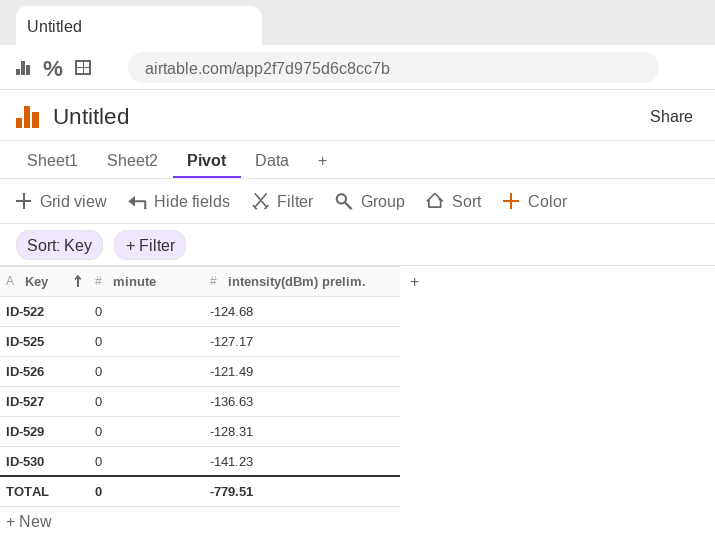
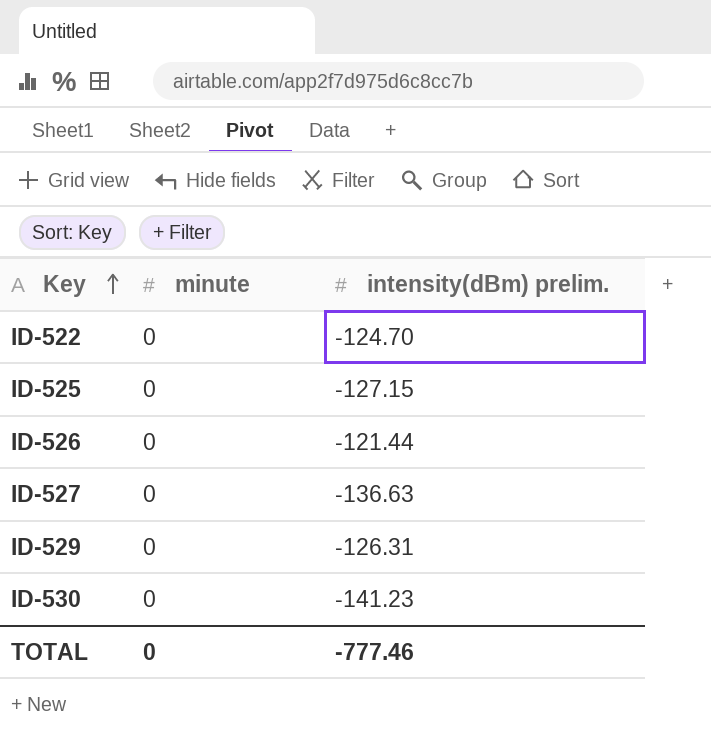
ID-522 | intensity(dBm) prelim.: -124.68 -> -124.70
ID-525 | intensity(dBm) prelim.: -127.17 -> -127.15
ID-526 | intensity(dBm) prelim.: -121.49 -> -121.44
ID-529 | intensity(dBm) prelim.: -128.31 -> -126.31
TOTAL | intensity(dBm) prelim.: -779.51 -> -777.46

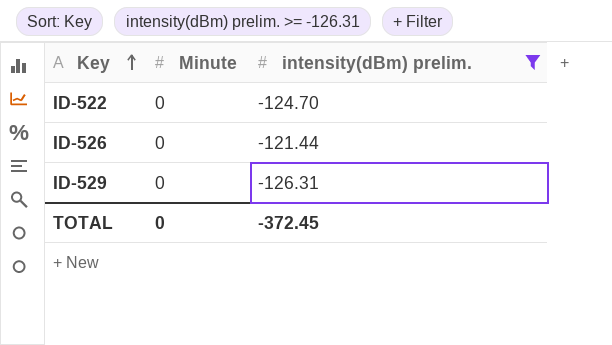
filter: none -> intensity(dBm) prelim. >= -126.31
column name: minute -> Minute
TOTAL | intensity(dBm) prelim.: -777.46 -> -372.45

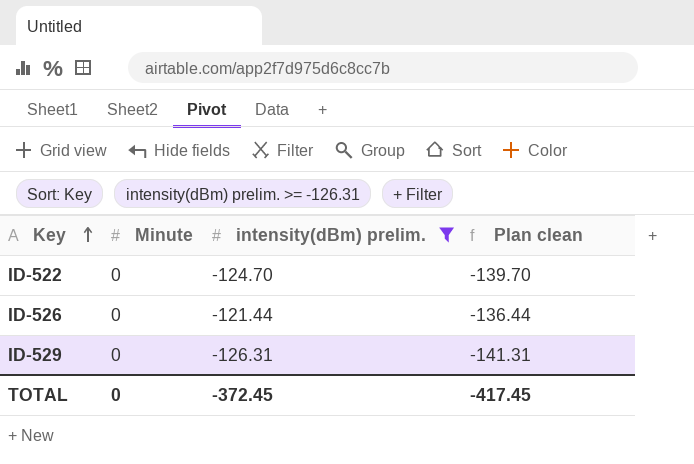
column Plan clean | formula: none -> [intensity(dBm) prelim.] - 15

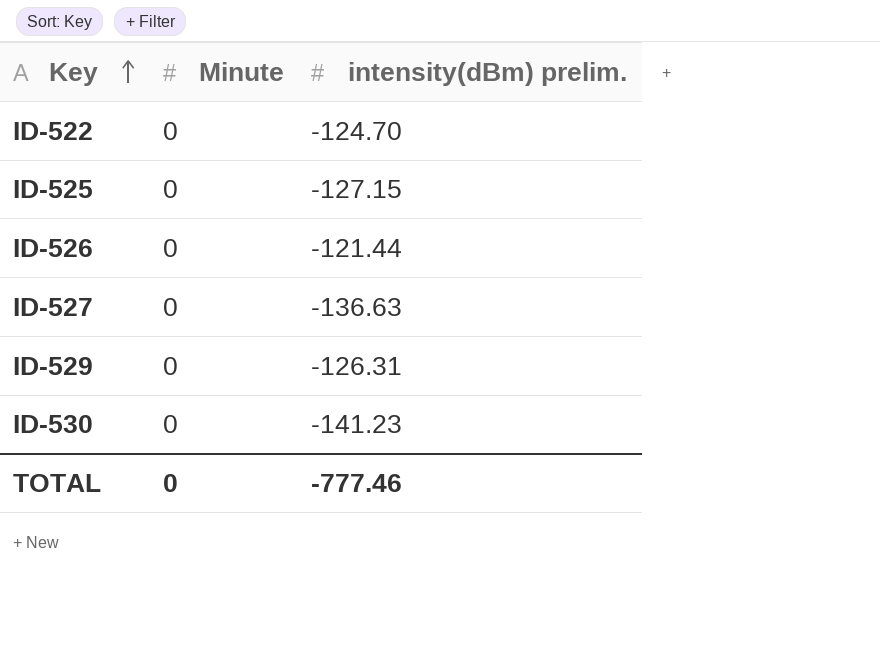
filter: intensity(dBm) prelim. >= -126.31 -> none
column Plan clean | formula: [intensity(dBm) prelim.] - 15 -> none
TOTAL | intensity(dBm) prelim.: -372.45 -> -777.46

